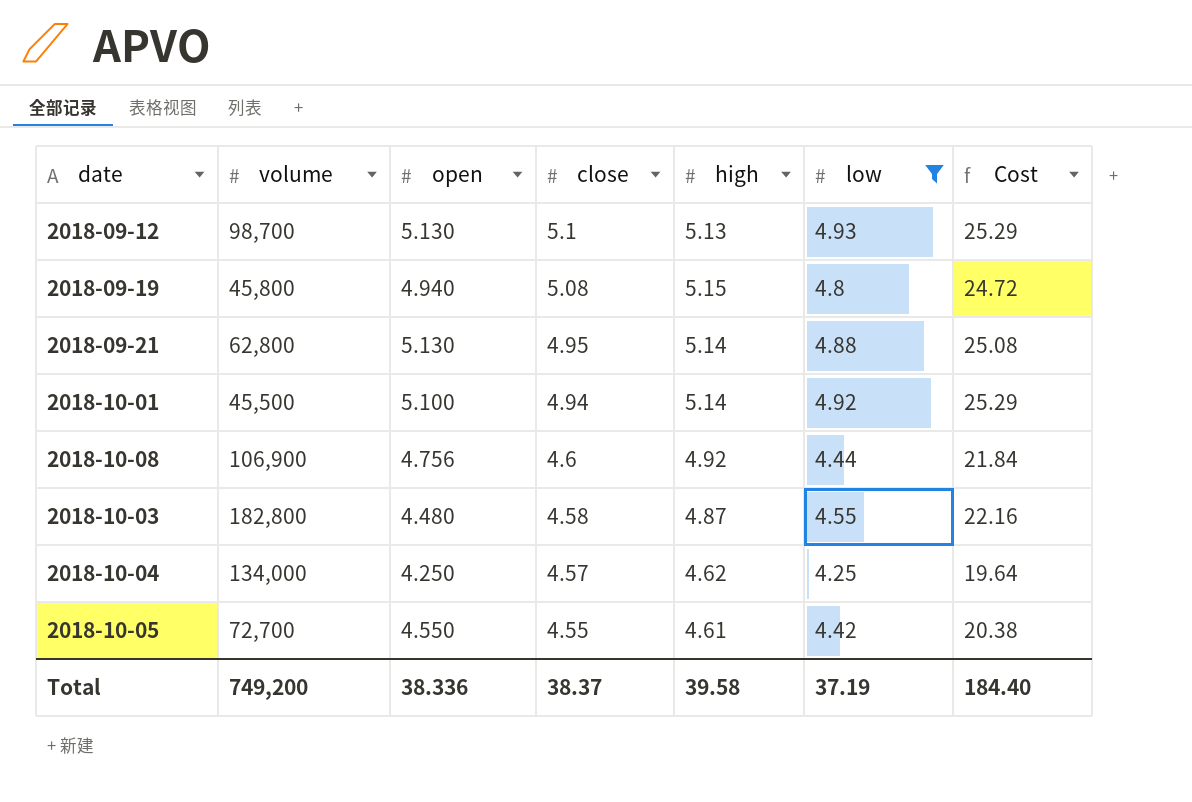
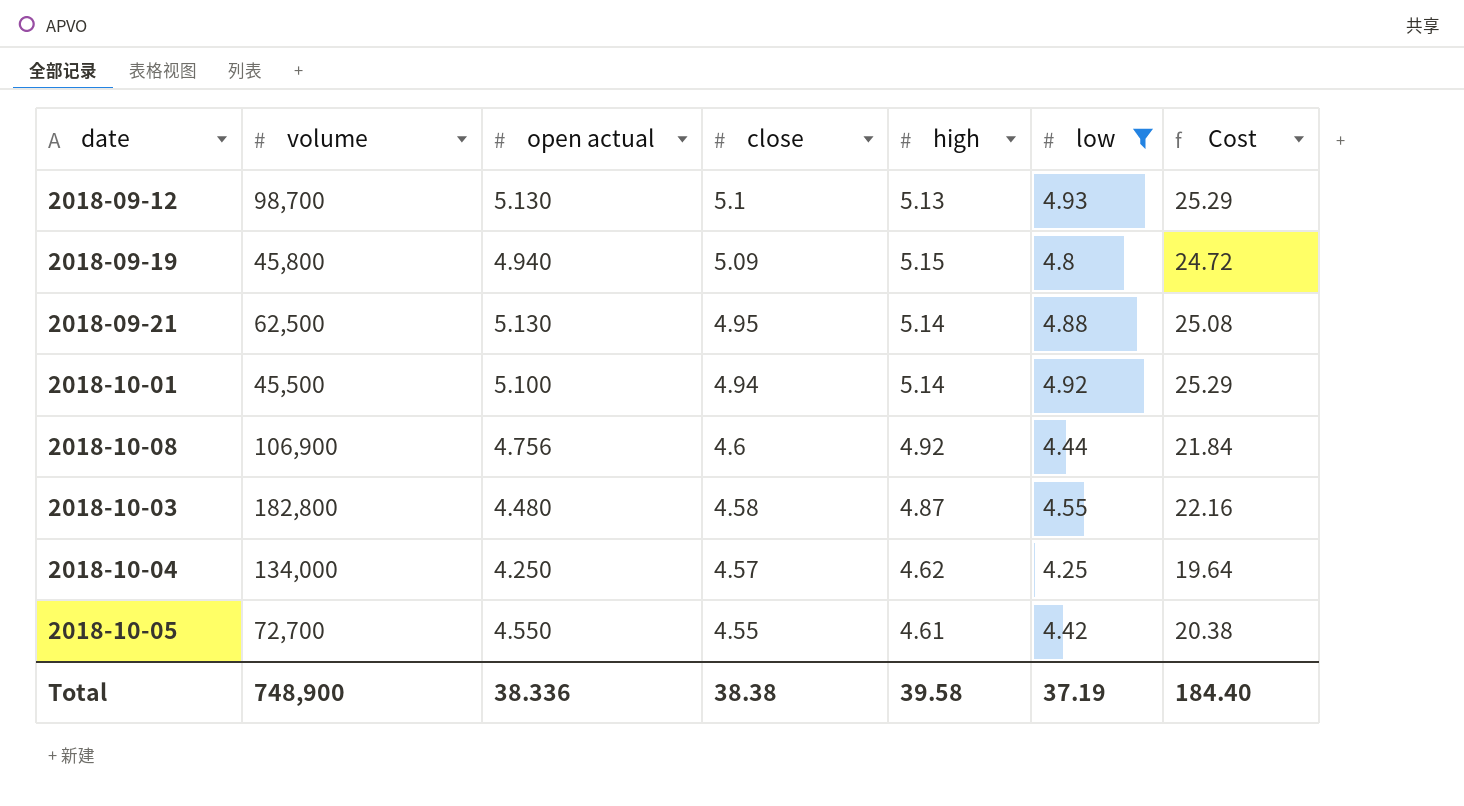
column name: open -> open actual
2018-09-19 | close: 5.08 -> 5.09
2018-09-21 | volume: 62,800 -> 62,500
Total | volume: 749,200 -> 748,900
Total | close: 38.37 -> 38.38

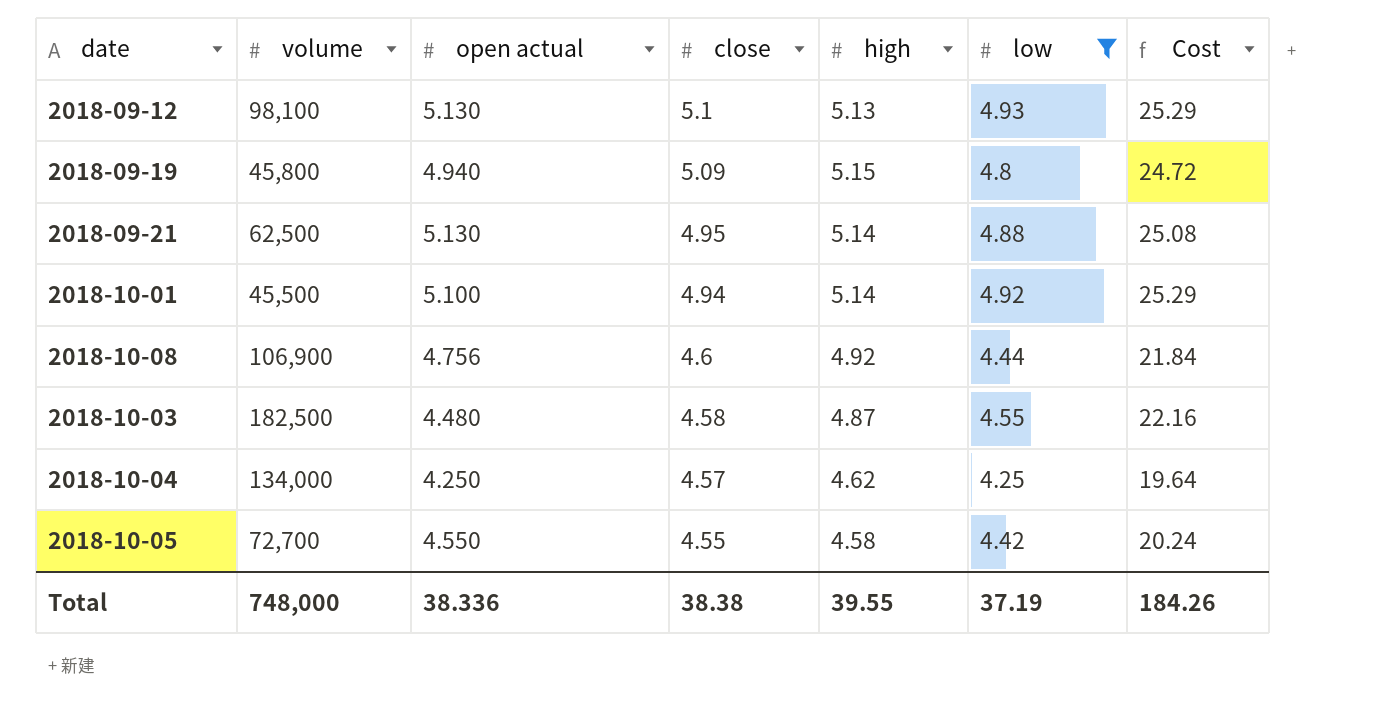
2018-09-12 | volume: 98,700 -> 98,100
2018-10-03 | volume: 182,800 -> 182,500
2018-10-05 | high: 4.61 -> 4.58
2018-10-05 | Cost: 20.38 -> 20.24
Total | volume: 748,900 -> 748,000
Total | high: 39.58 -> 39.55
Total | Cost: 184.40 -> 184.26

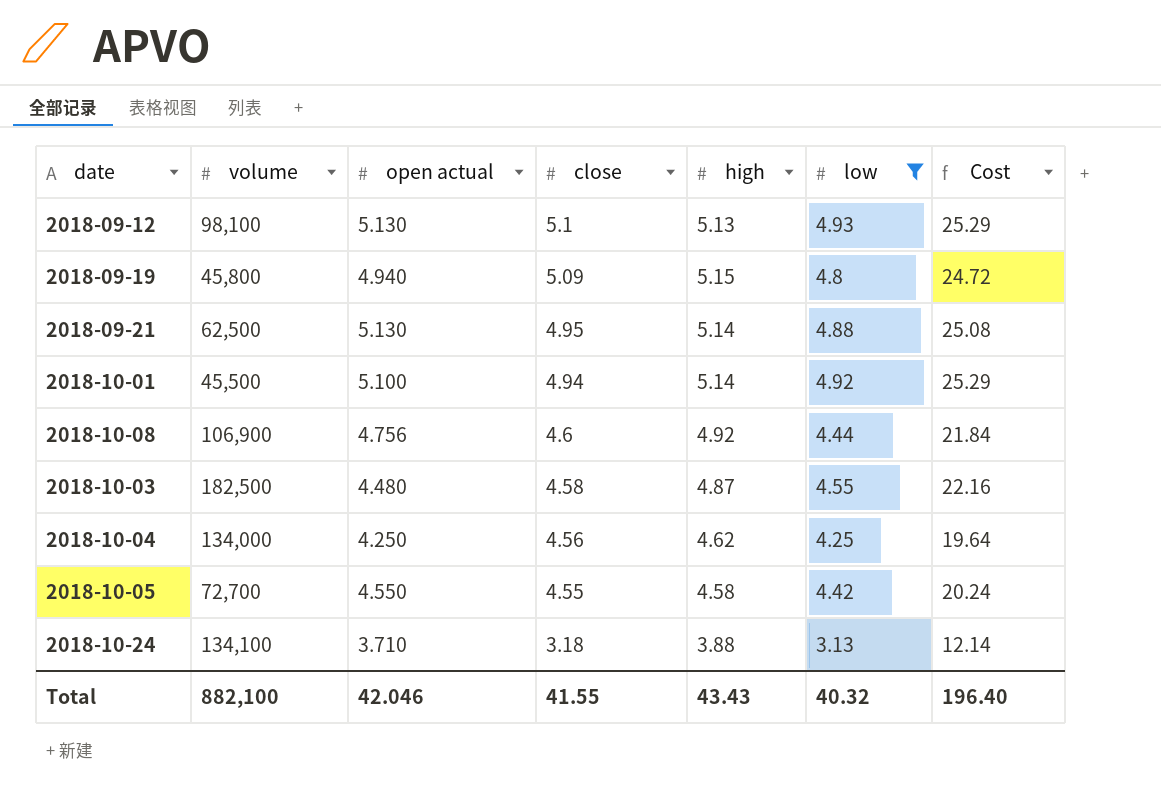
2018-10-04 | close: 4.57 -> 4.56
row 2018-10-24: none -> 134,100 | 3.710 | 3.18 | 3.88 | 3.13 | 12.14
Total | volume: 748,000 -> 882,100
Total | open actual: 38.336 -> 42.046
Total | close: 38.38 -> 41.55
Total | high: 39.55 -> 43.43
Total | low: 37.19 -> 40.32
Total | Cost: 184.26 -> 196.40

